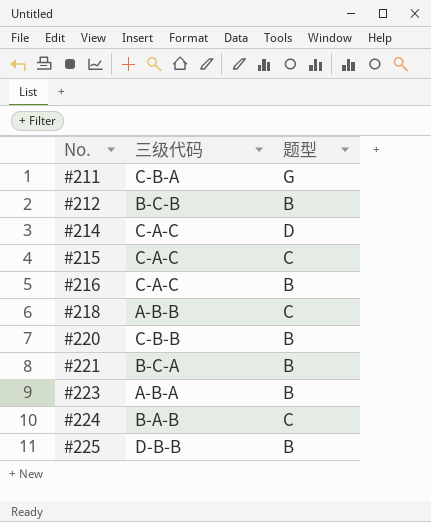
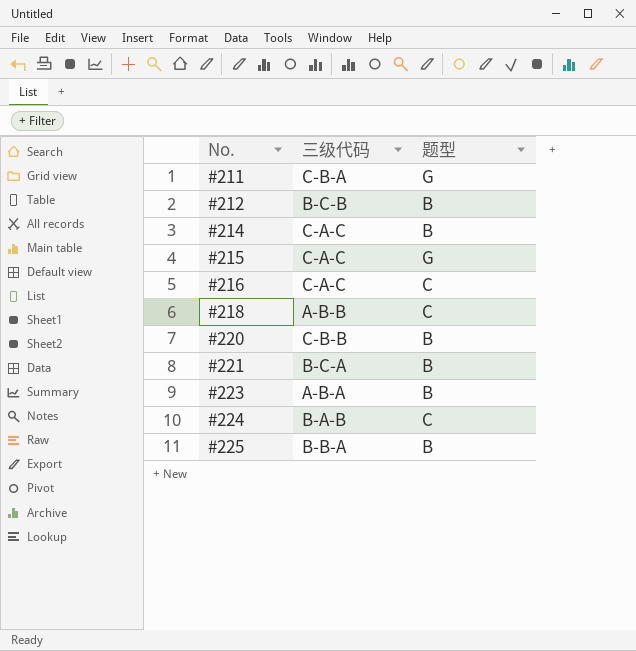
#214 | 题型: D -> B
#215 | 题型: C -> G
#216 | 题型: B -> C
#225 | 三级代码: D-B-B -> B-B-A

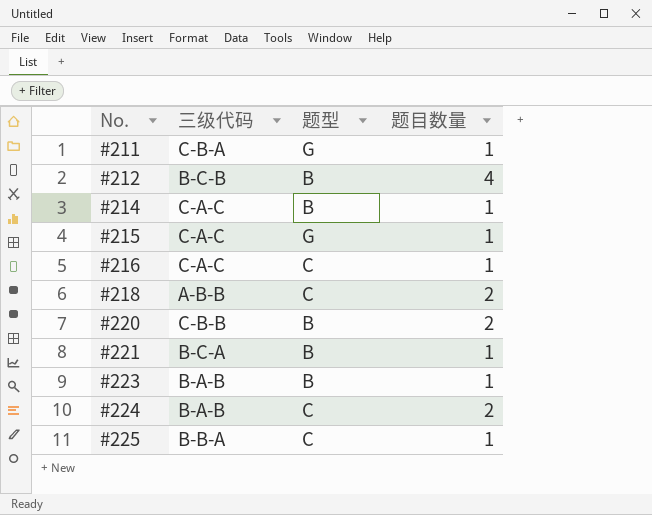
column 题目数量 | position: none -> 4
#223 | 三级代码: A-B-A -> B-A-B
#225 | 题型: B -> C

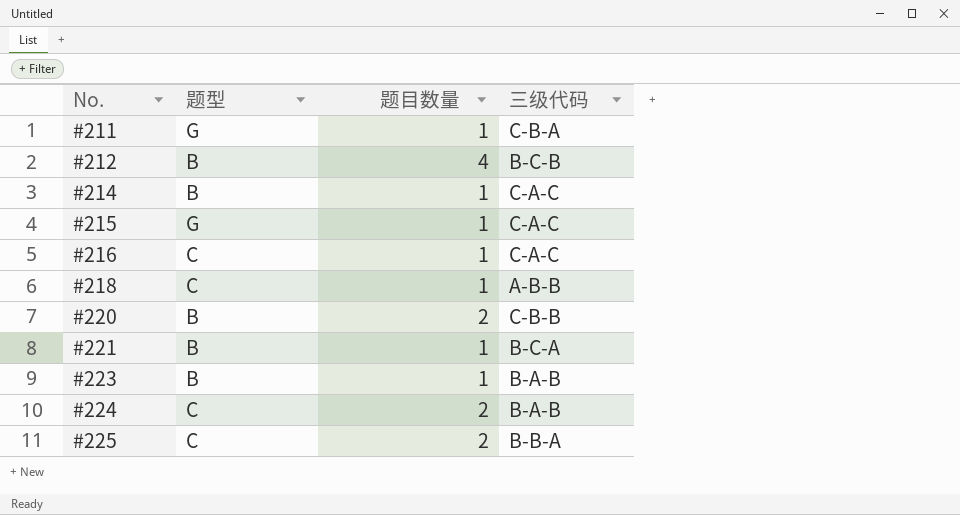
column 三级代码 | position: 2 -> 4
#218 | 题目数量: 2 -> 1
#225 | 题目数量: 1 -> 2

